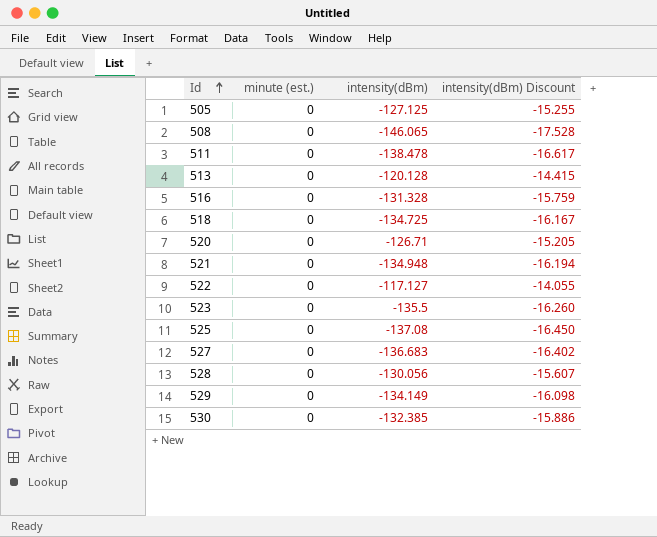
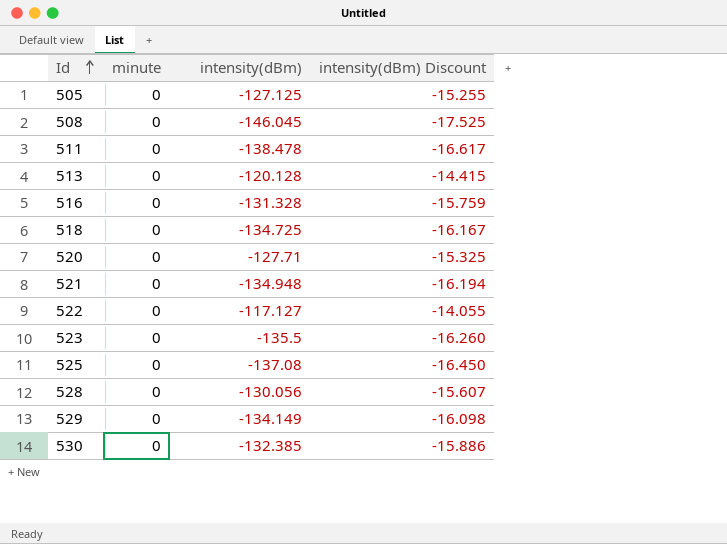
column name: minute (est.) -> minute
row 527: 0 | -136.683 | -16.402 -> none
508 | intensity(dBm): -146.065 -> -146.045
508 | intensity(dBm) Discount: -17.528 -> -17.525
520 | intensity(dBm): -126.71 -> -127.71
520 | intensity(dBm) Discount: -15.205 -> -15.325

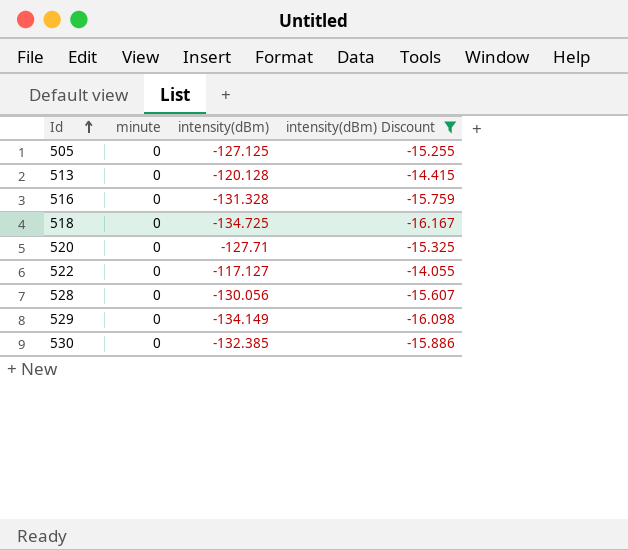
filter: none -> intensity(dBm) Discount >= -16.167

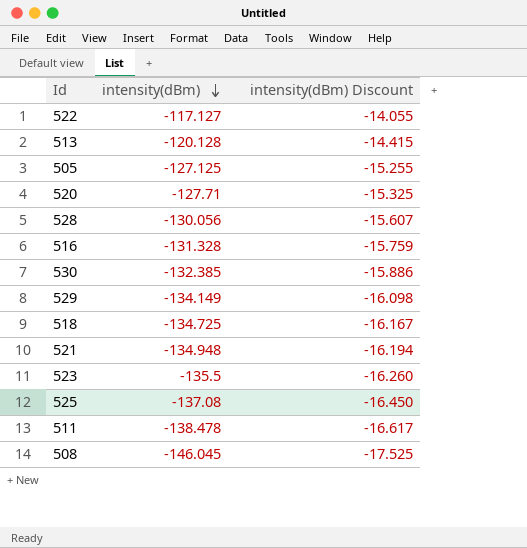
filter: intensity(dBm) Discount >= -16.167 -> none
row order: Id ascending -> intensity(dBm) descending
column minute | position: 2 -> none

